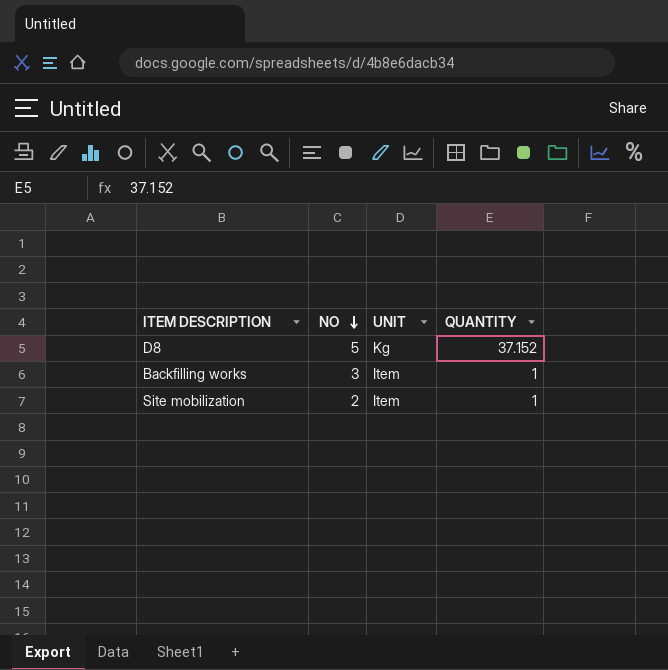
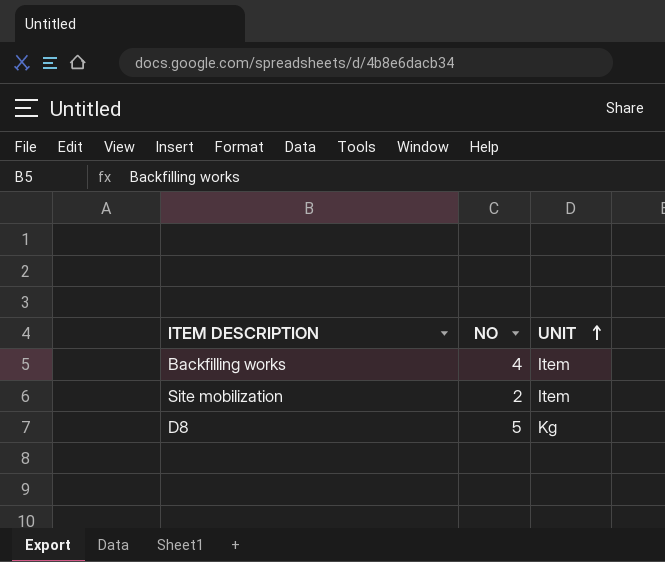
row order: NO descending -> UNIT ascending
column QUANTITY | position: 4 -> none
Backfilling works | NO: 3 -> 4

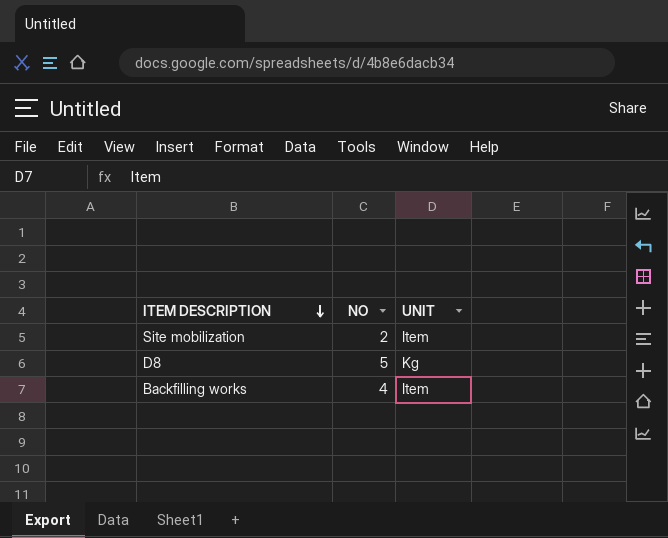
row order: UNIT ascending -> ITEM DESCRIPTION descending

